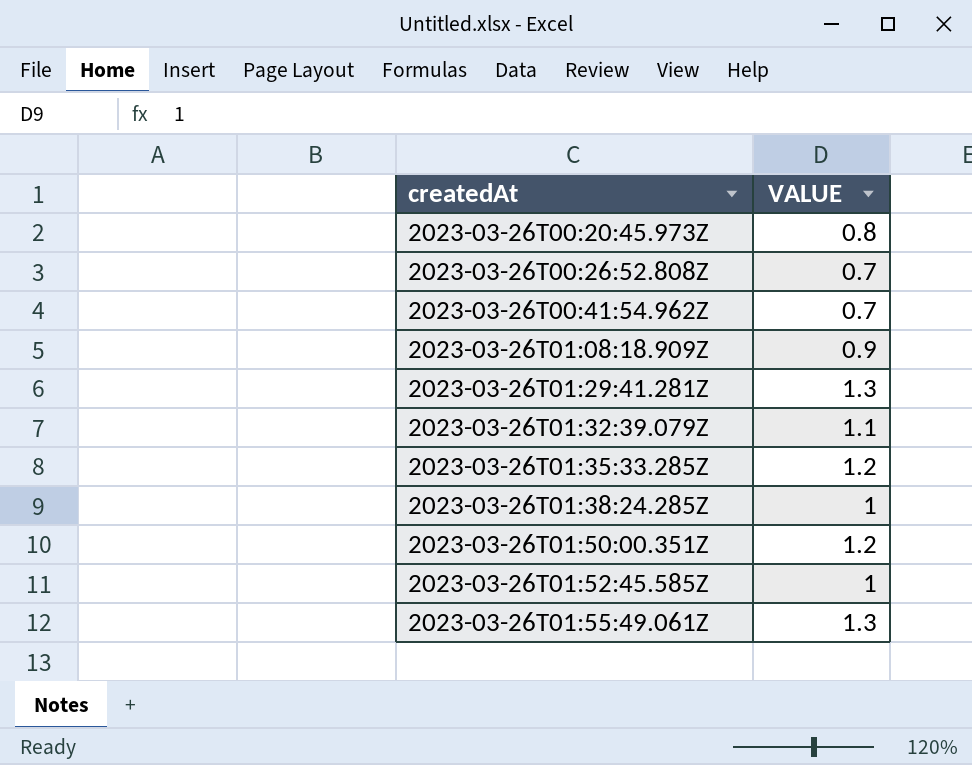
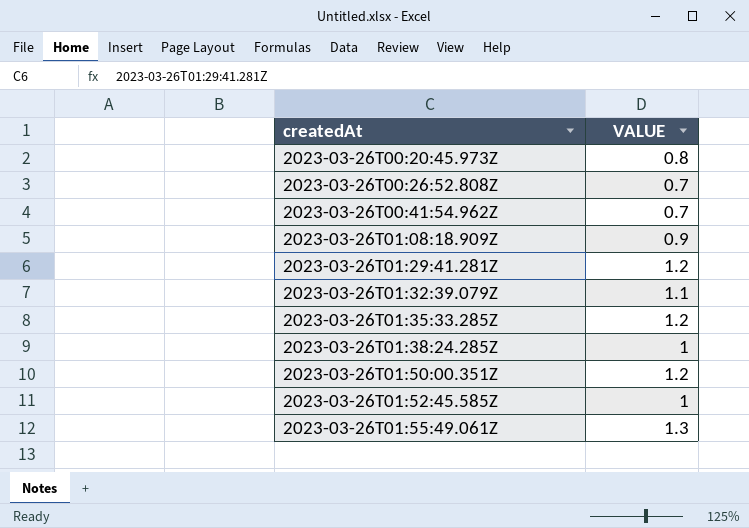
2023-03-26T01:29:41.281Z | VALUE: 1.3 -> 1.2

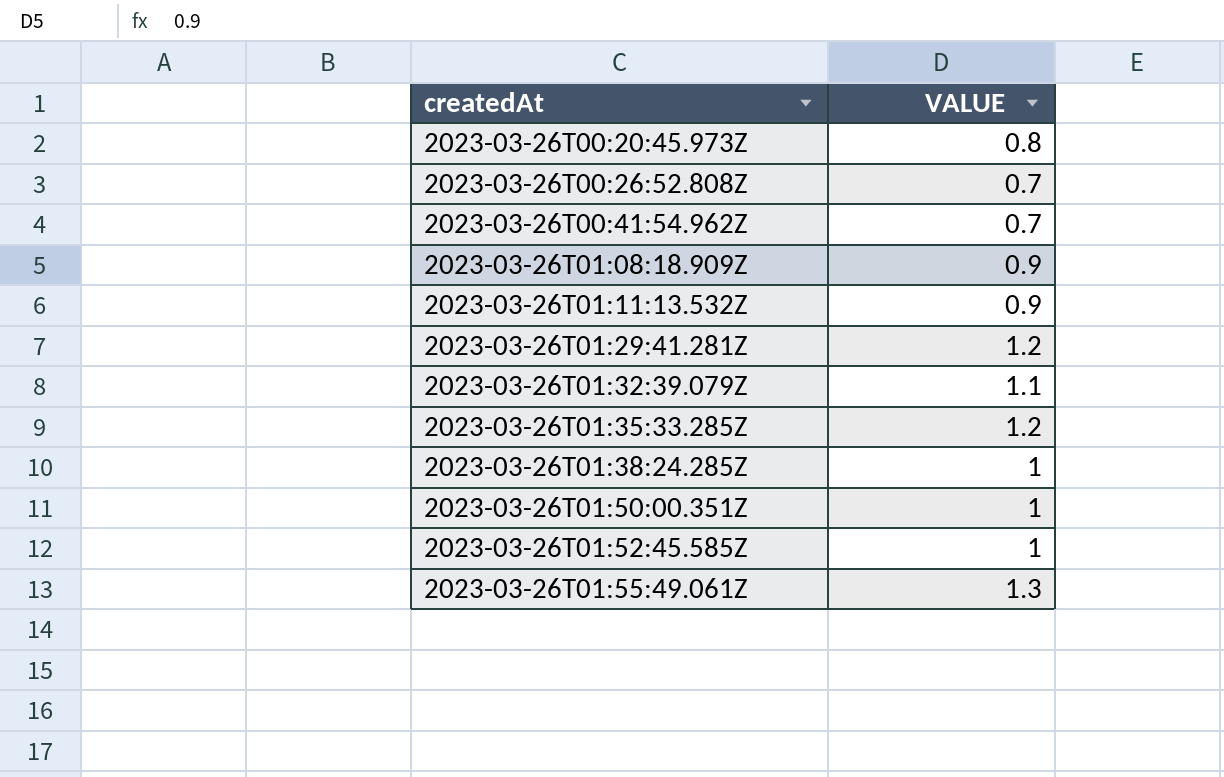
row 2023-03-26T01:11:13.532Z: none -> 0.9
2023-03-26T01:50:00.351Z | VALUE: 1.2 -> 1

